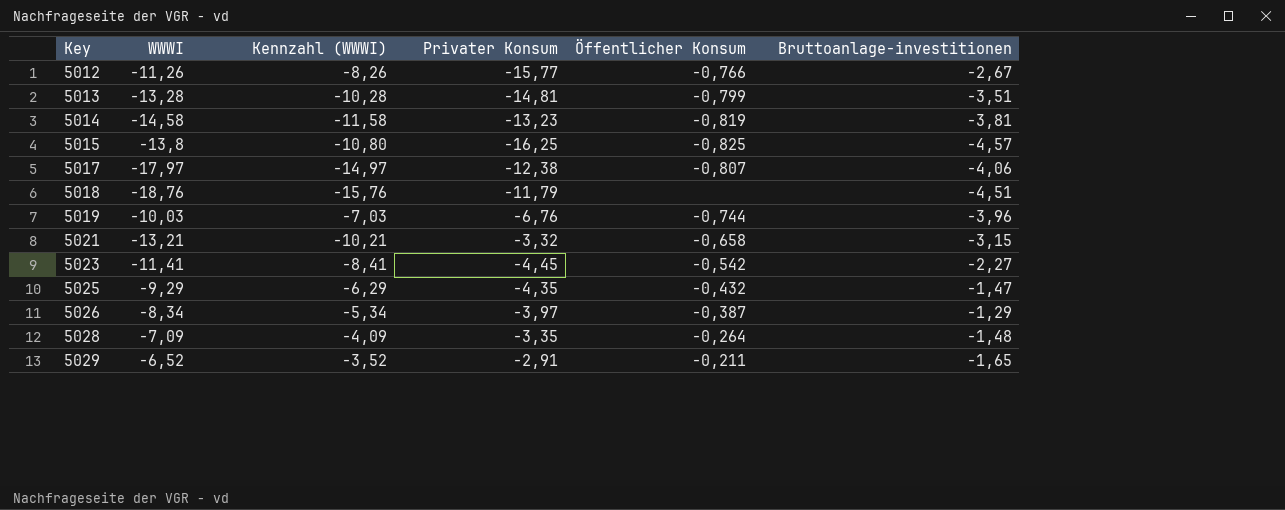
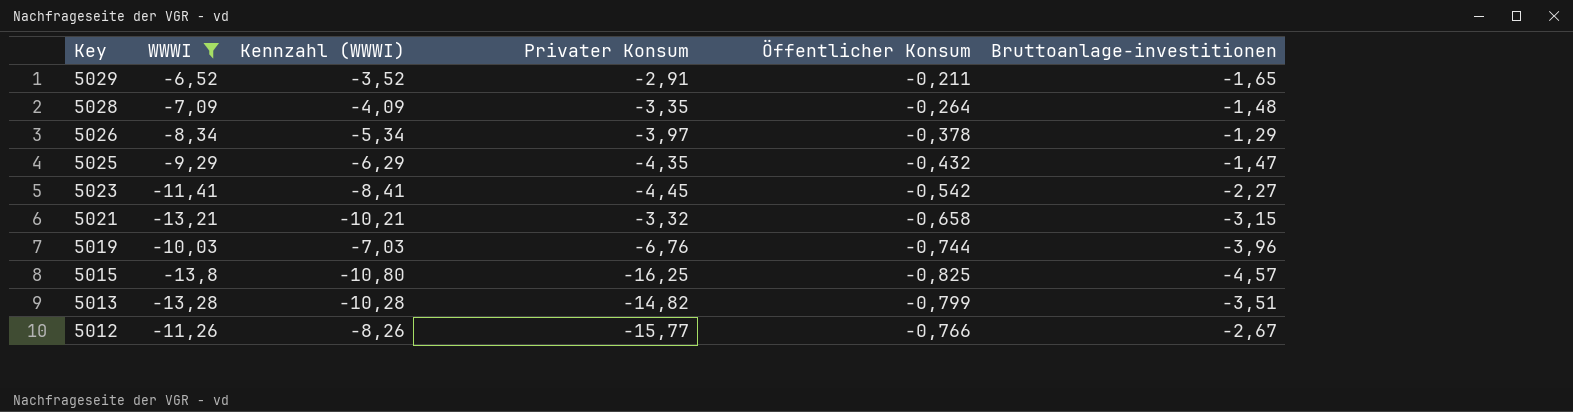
filter: none -> WWWI >= -13,8
row order: Key ascending -> Key descending
5026 | Öffentlicher Konsum: -0,387 -> -0,378
5013 | Privater Konsum: -14,81 -> -14,82

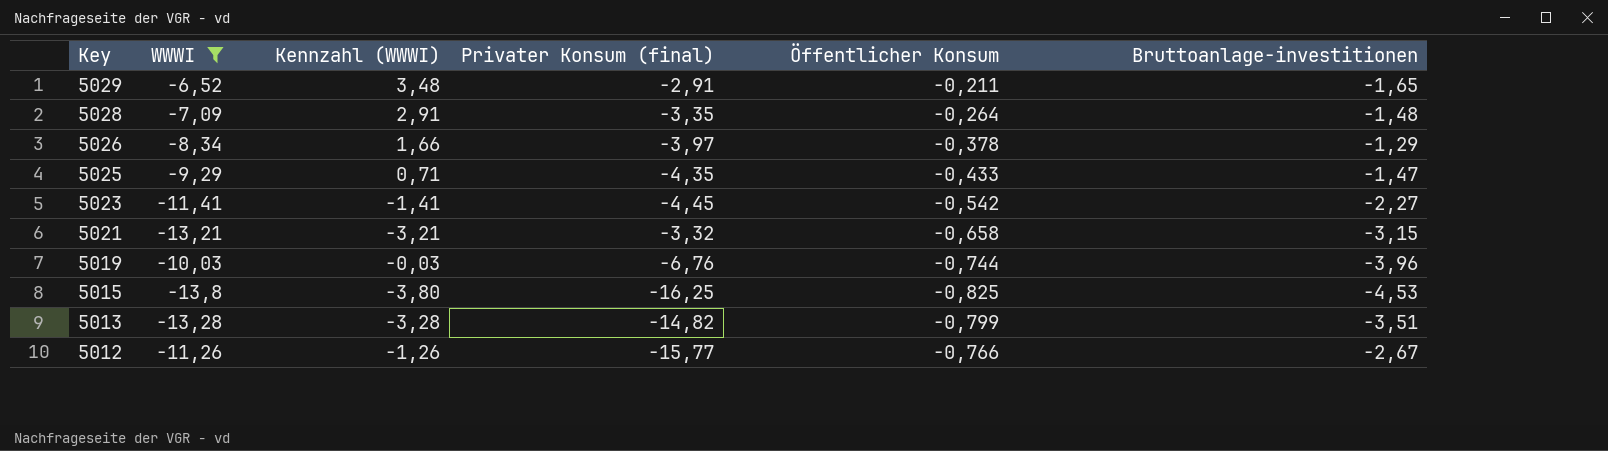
column Kennzahl (WWWI) | formula: [WWWI] + 3 -> [WWWI] + 10
column name: Privater Konsum -> Privater Konsum (final)
5025 | Öffentlicher Konsum: -0,432 -> -0,433
5015 | Bruttoanlage-investitionen: -4,57 -> -4,53

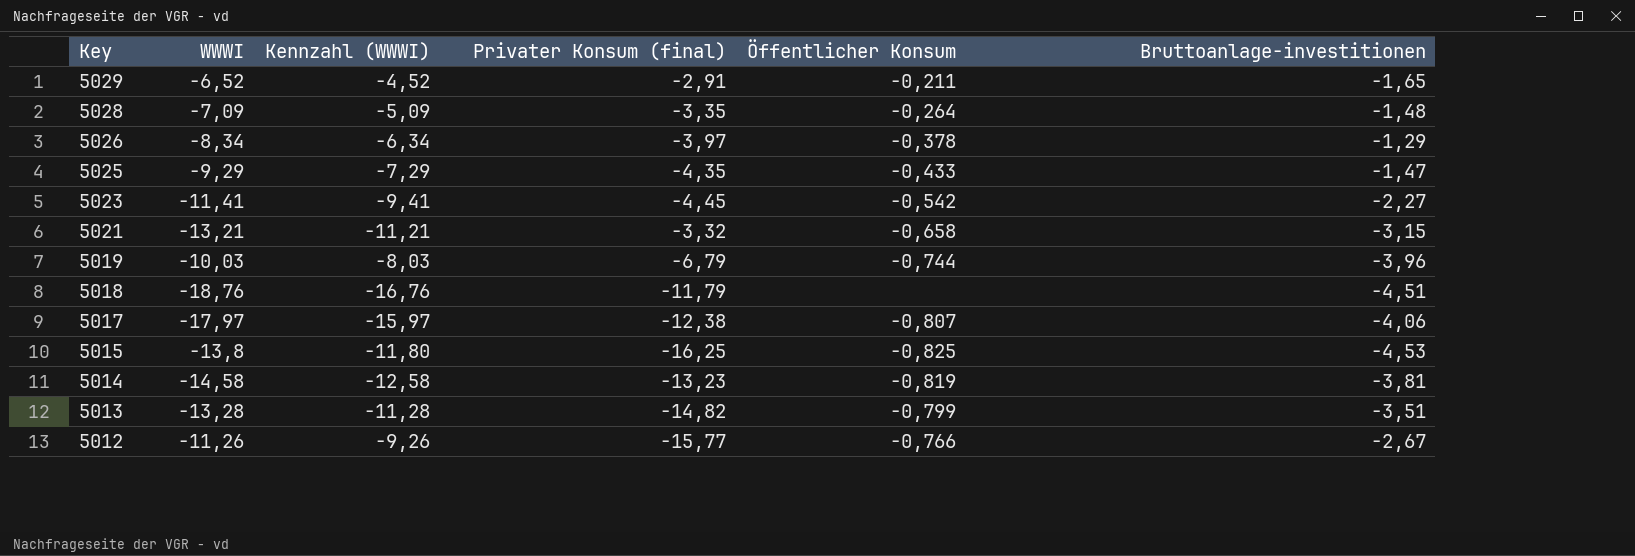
filter: WWWI >= -13,8 -> none
column Kennzahl (WWWI) | formula: [WWWI] + 10 -> [WWWI] + 2
5019 | Privater Konsum (final): -6,76 -> -6,79

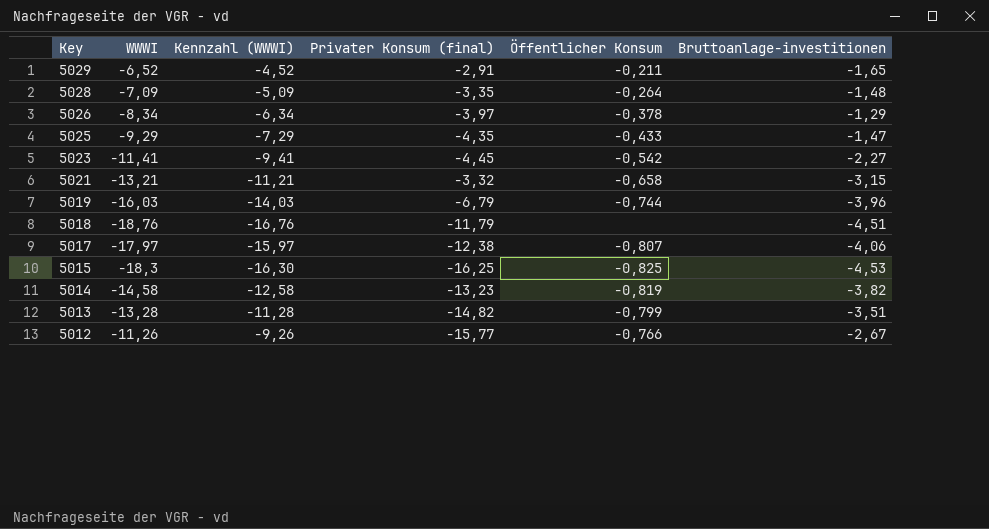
5019 | WWWI: -10,03 -> -16,03
5019 | Kennzahl (WWWI): -8,03 -> -14,03
5015 | WWWI: -13,8 -> -18,3
5015 | Kennzahl (WWWI): -11,80 -> -16,30
5014 | Bruttoanlage-investitionen: -3,81 -> -3,82

